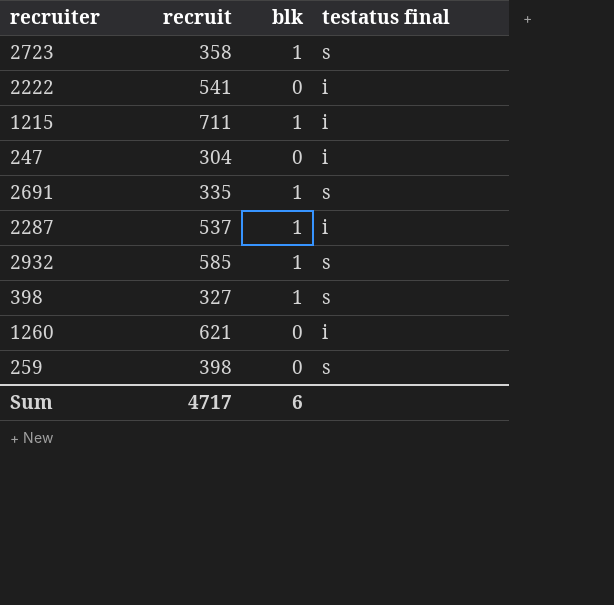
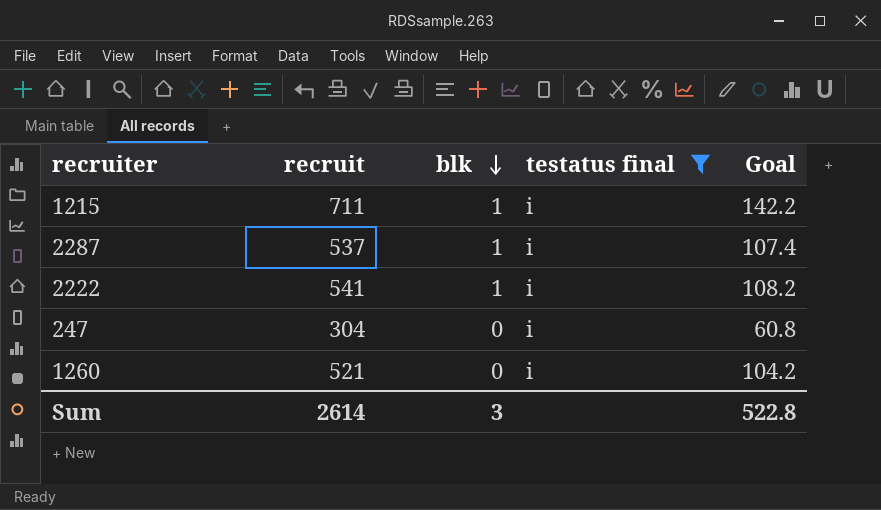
filter: none -> testatus final = i
row order: none -> blk descending
column Goal | formula: none -> [recruit] * 0.2
2222 | blk: 0 -> 1
1260 | recruit: 621 -> 521
Sum | recruit: 4717 -> 2614
Sum | blk: 6 -> 3

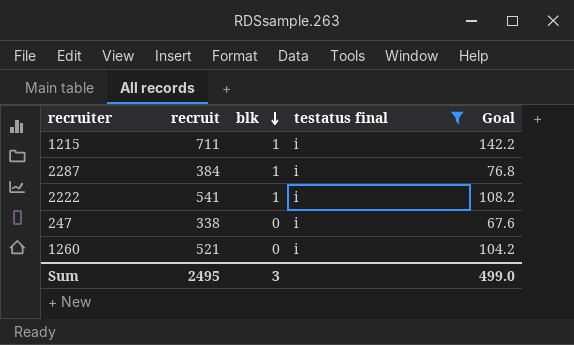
2287 | recruit: 537 -> 384
2287 | Goal: 107.4 -> 76.8
247 | recruit: 304 -> 338
247 | Goal: 60.8 -> 67.6
Sum | recruit: 2614 -> 2495
Sum | Goal: 522.8 -> 499.0

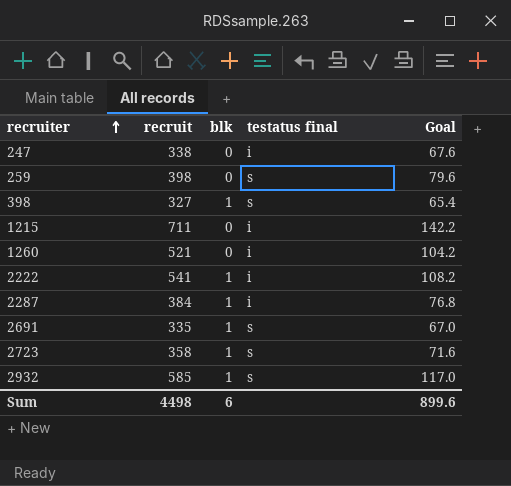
filter: testatus final = i -> none
row order: blk descending -> recruiter ascending
1215 | blk: 1 -> 0
Sum | recruit: 2495 -> 4498
Sum | blk: 3 -> 6
Sum | Goal: 499.0 -> 899.6

